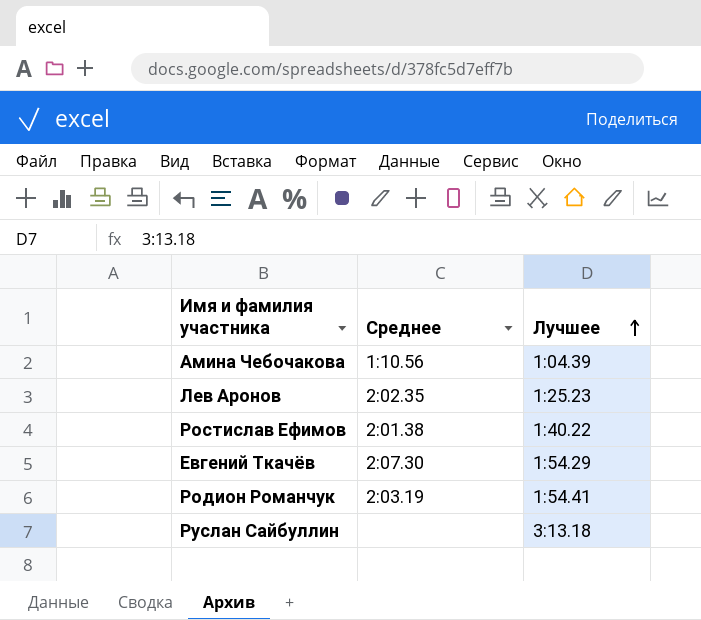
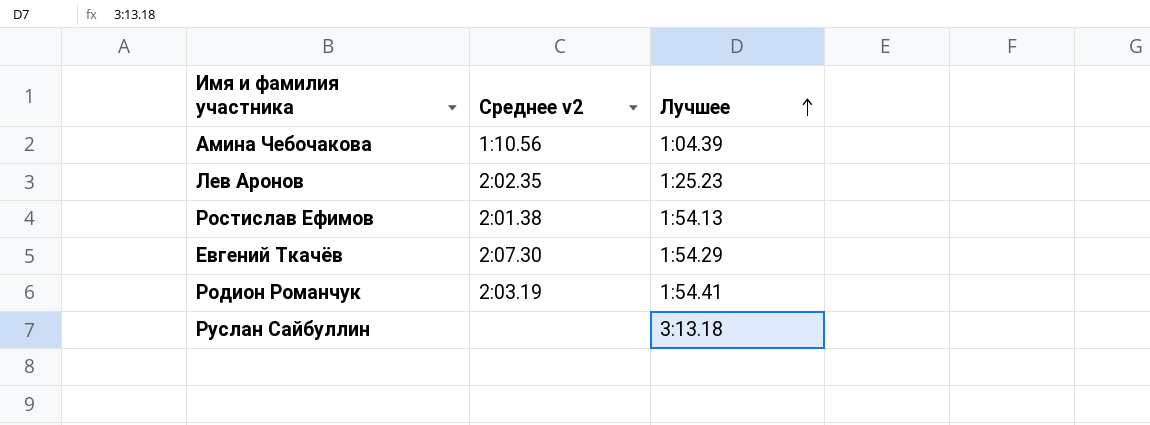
column name: Среднее -> Среднее v2
Ростислав Ефимов | Лучшее: 1:40.22 -> 1:54.13

